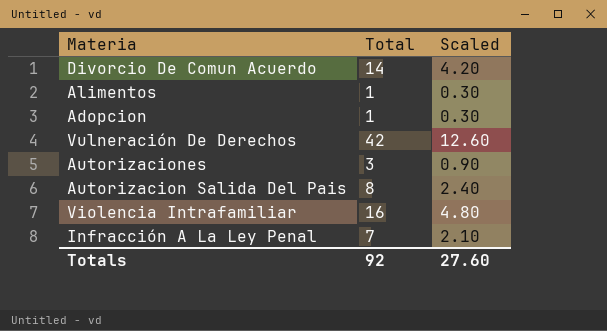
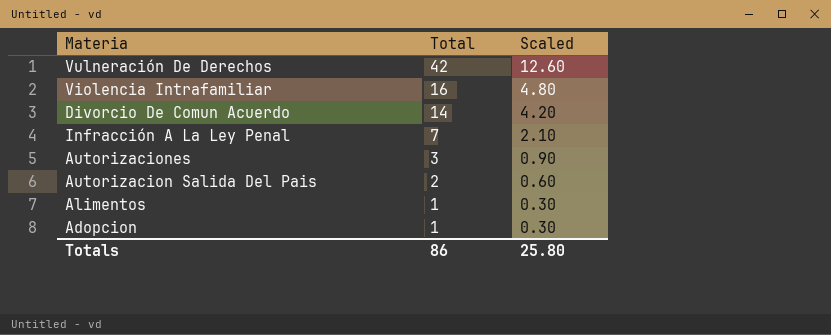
row order: none -> Total descending
Autorizacion Salida Del Pais | Total: 8 -> 2
Autorizacion Salida Del Pais | Scaled: 2.40 -> 0.60
Totals | Total: 92 -> 86
Totals | Scaled: 27.60 -> 25.80

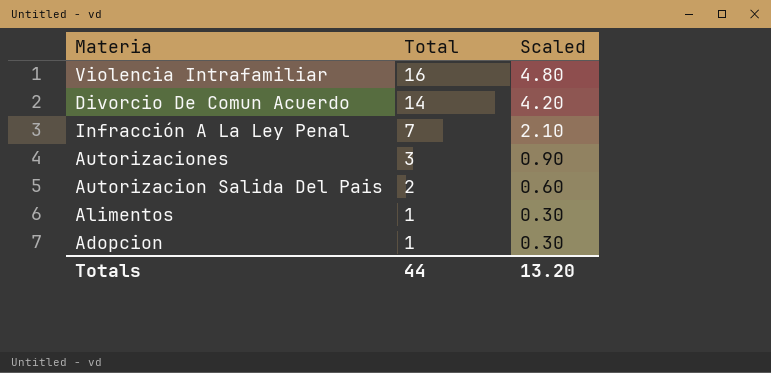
row Vulneración De Derechos: 42 | 12.60 -> none
Totals | Total: 86 -> 44
Totals | Scaled: 25.80 -> 13.20

